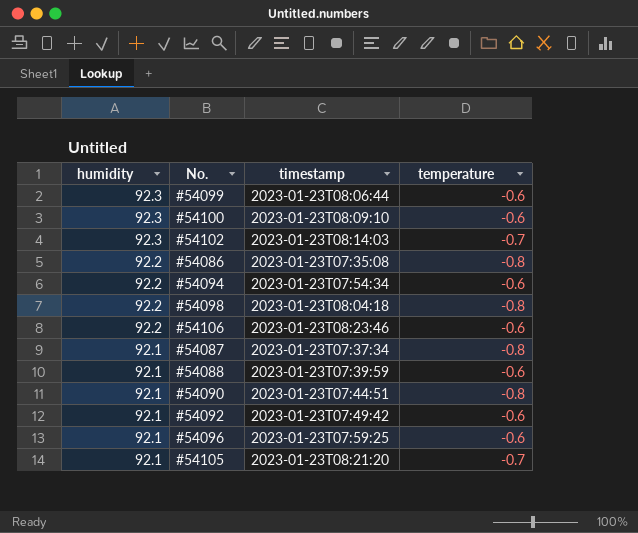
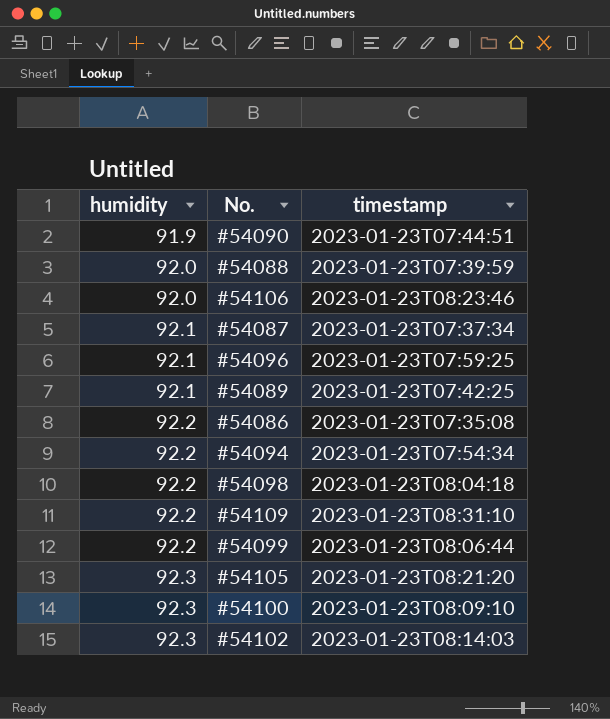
row order: humidity descending -> humidity ascending
column temperature | position: 4 -> none
row #54092: 92.1 | 2023-01-23T07:49:42 | -0.6 -> none
#54090 | humidity: 92.1 -> 91.9
#54088 | humidity: 92.1 -> 92.0
#54106 | humidity: 92.2 -> 92.0
row #54089: none -> 92.1 | 2023-01-23T07:42:25
row #54109: none -> 92.2 | 2023-01-23T08:31:10
#54099 | humidity: 92.3 -> 92.2
#54105 | humidity: 92.1 -> 92.3

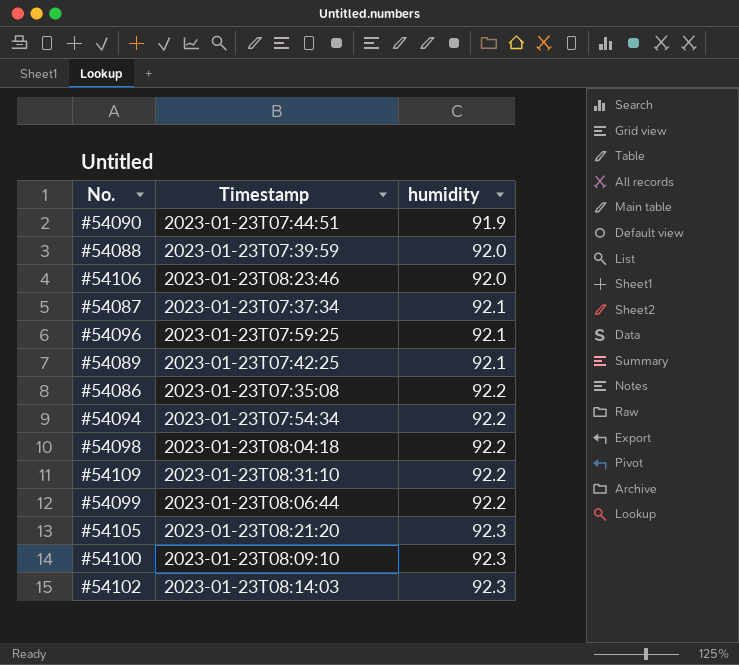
column name: timestamp -> Timestamp
column humidity | position: 1 -> 3

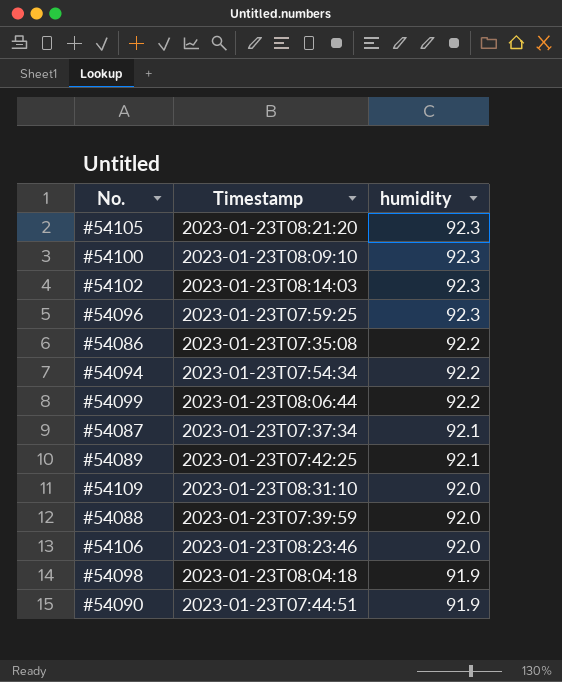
row order: humidity ascending -> humidity descending
#54096 | humidity: 92.1 -> 92.3
#54109 | humidity: 92.2 -> 92.0
#54098 | humidity: 92.2 -> 91.9

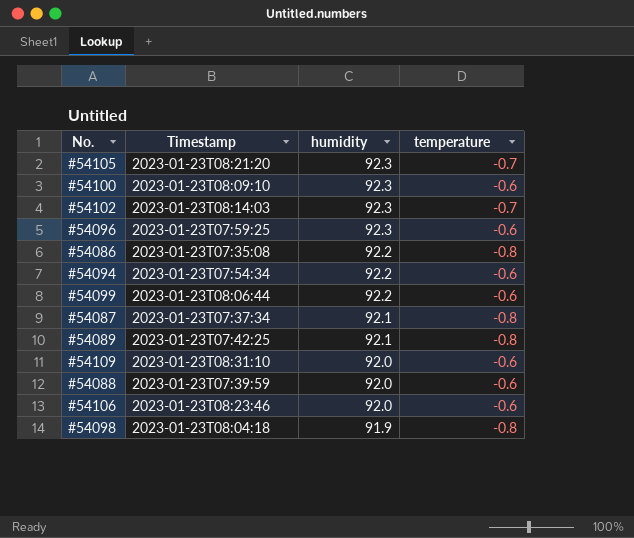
column temperature | position: none -> 4
row #54090: 2023-01-23T07:44:51 | 91.9 -> none

